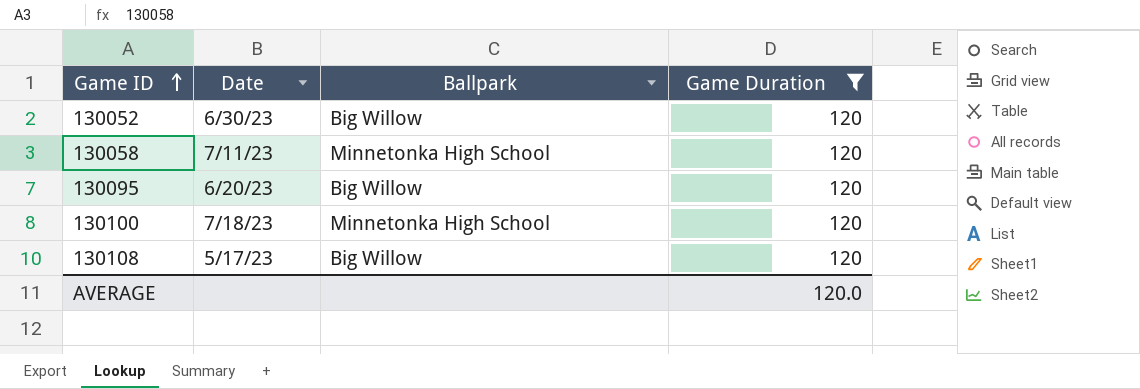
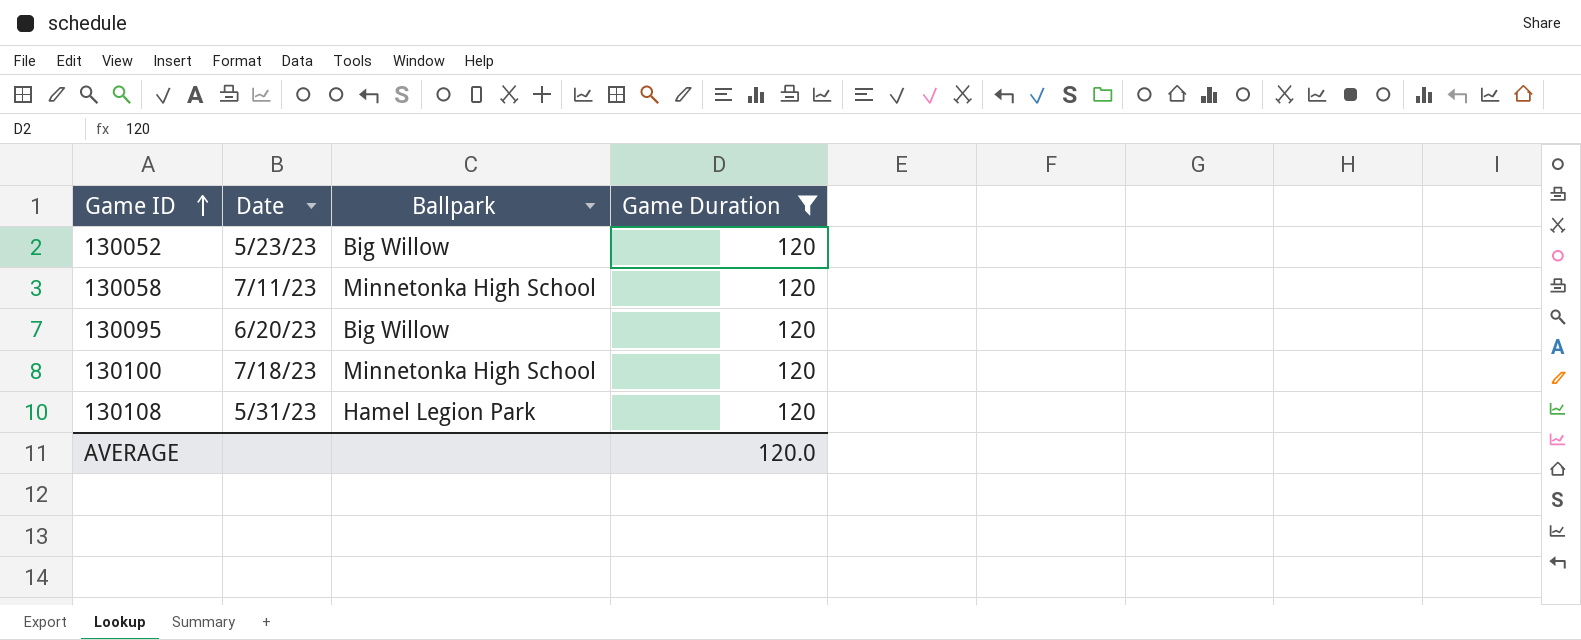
130052 | Date: 6/30/23 -> 5/23/23
130108 | Date: 5/17/23 -> 5/31/23
130108 | Ballpark: Big Willow -> Hamel Legion Park

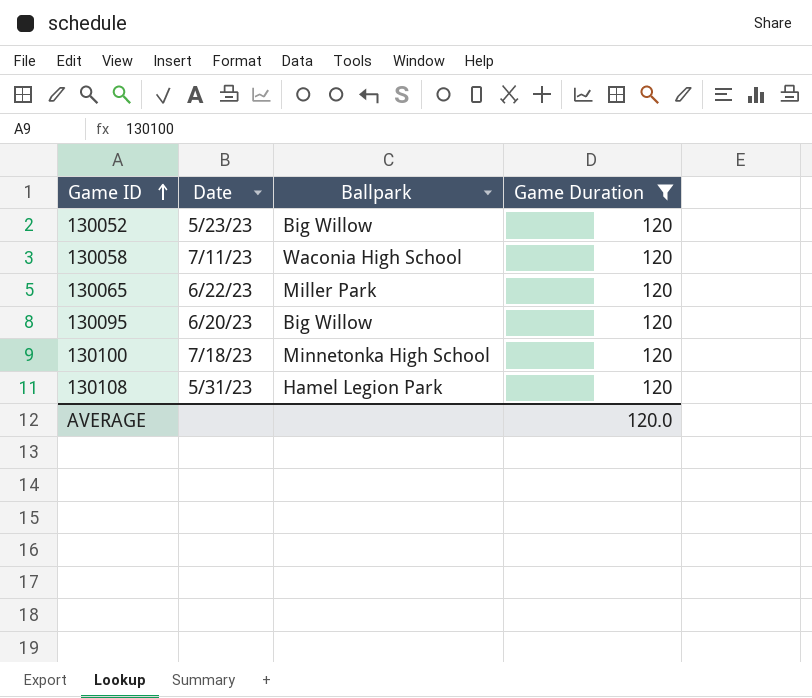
130058 | Ballpark: Minnetonka High School -> Waconia High School
row 130065: none -> 6/22/23 | Miller Park | 120

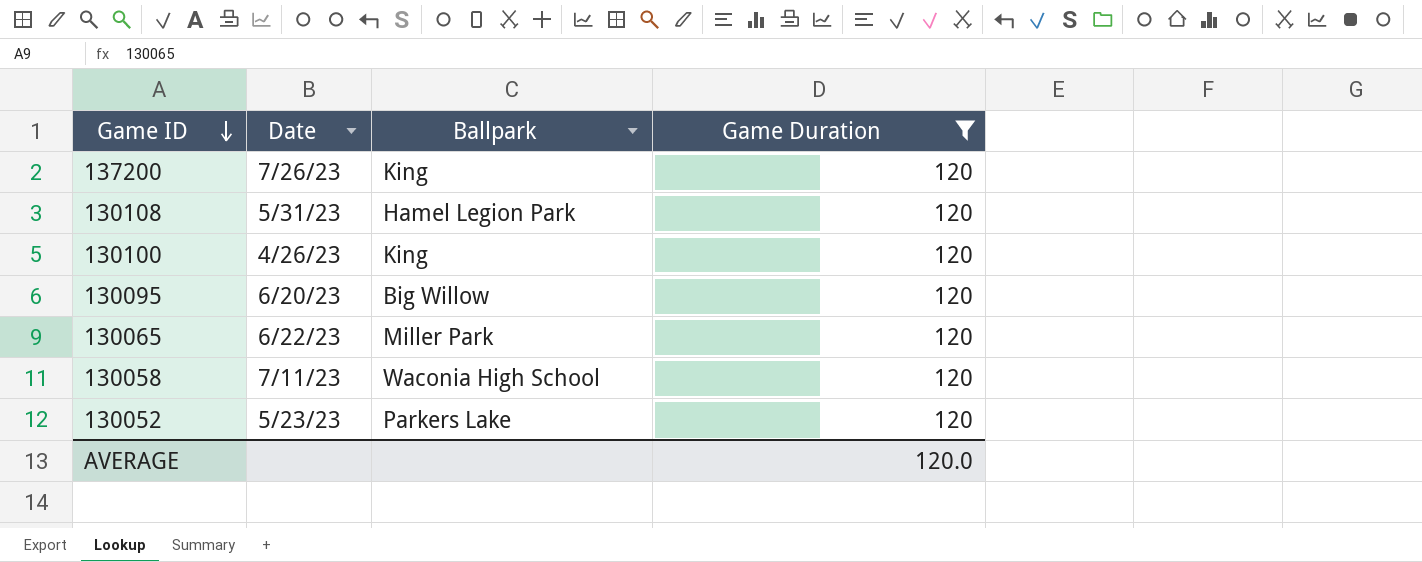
row order: Game ID ascending -> Game ID descending
row 137200: none -> 7/26/23 | King | 120
130100 | Date: 7/18/23 -> 4/26/23
130100 | Ballpark: Minnetonka High School -> King
130052 | Ballpark: Big Willow -> Parkers Lake

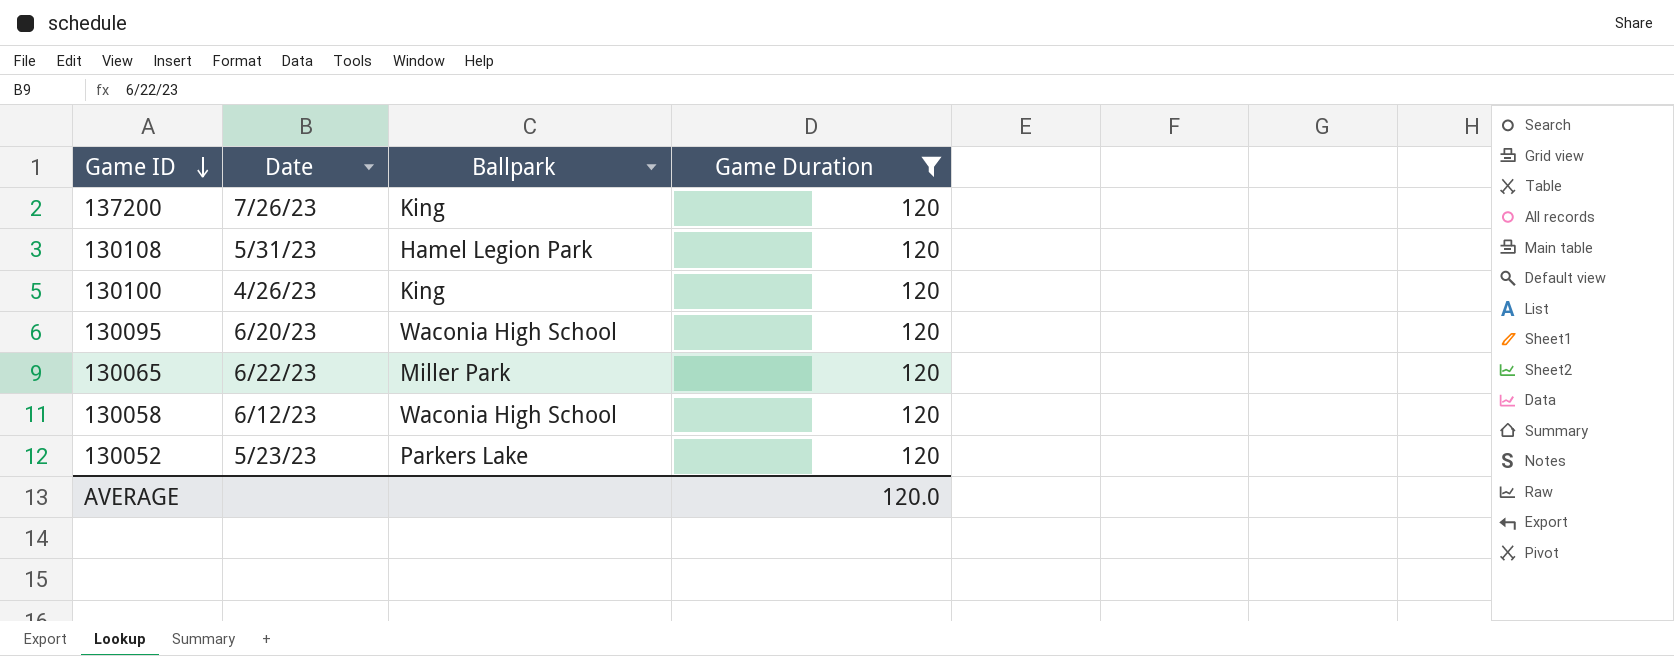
130095 | Ballpark: Big Willow -> Waconia High School
130058 | Date: 7/11/23 -> 6/12/23

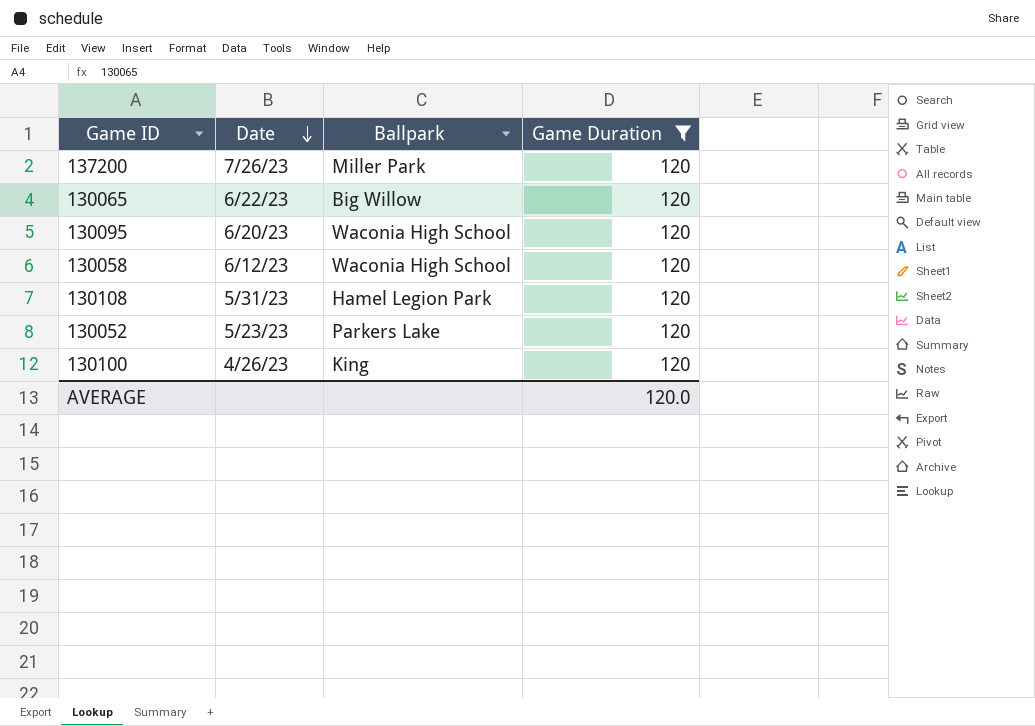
row order: Game ID descending -> Date descending
137200 | Ballpark: King -> Miller Park
130065 | Ballpark: Miller Park -> Big Willow

